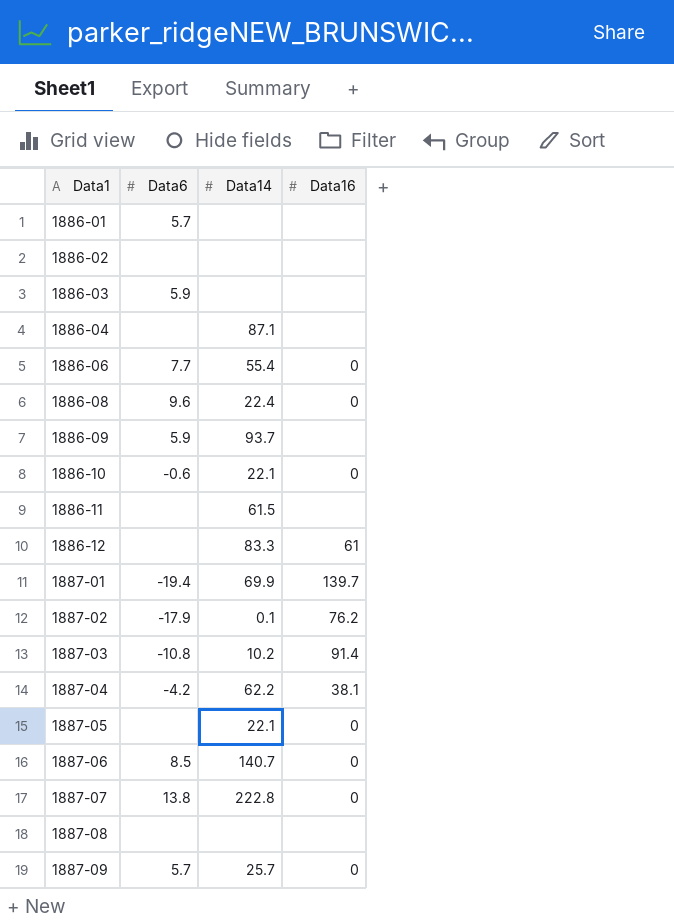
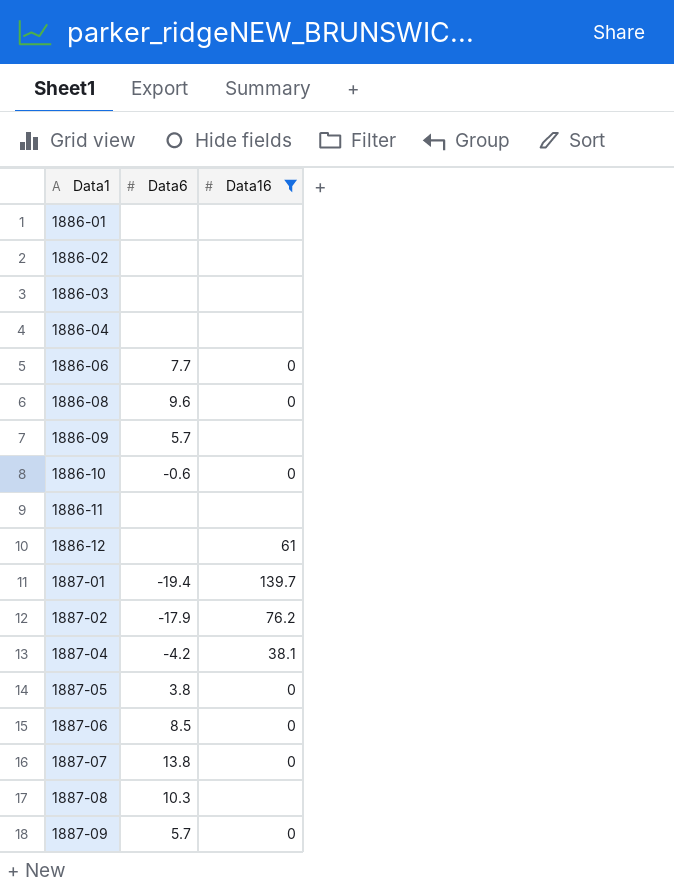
filter: none -> Data16 != 91.4
column Data14 | position: 3 -> none
1886-01 | Data6: 5.7 -> none
1886-03 | Data6: 5.9 -> none
1886-09 | Data6: 5.9 -> 5.7
1887-05 | Data6: none -> 3.8
1887-08 | Data6: none -> 10.3

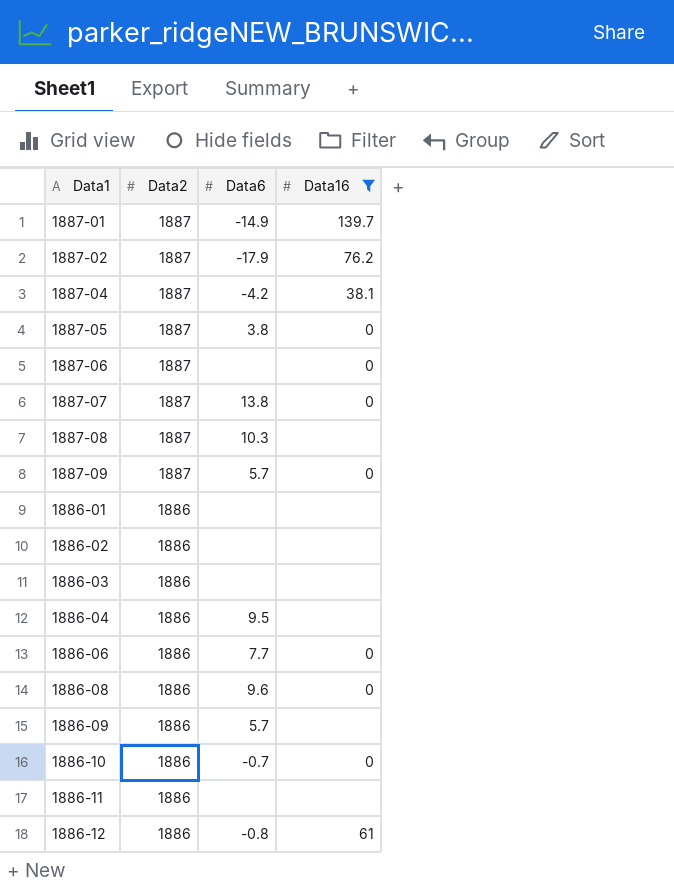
row order: Data1 ascending -> Data2 descending
column Data2 | position: none -> 2
1887-01 | Data6: -19.4 -> -14.9
1887-06 | Data6: 8.5 -> none
1886-04 | Data6: none -> 9.5
1886-10 | Data6: -0.6 -> -0.7
1886-12 | Data6: none -> -0.8

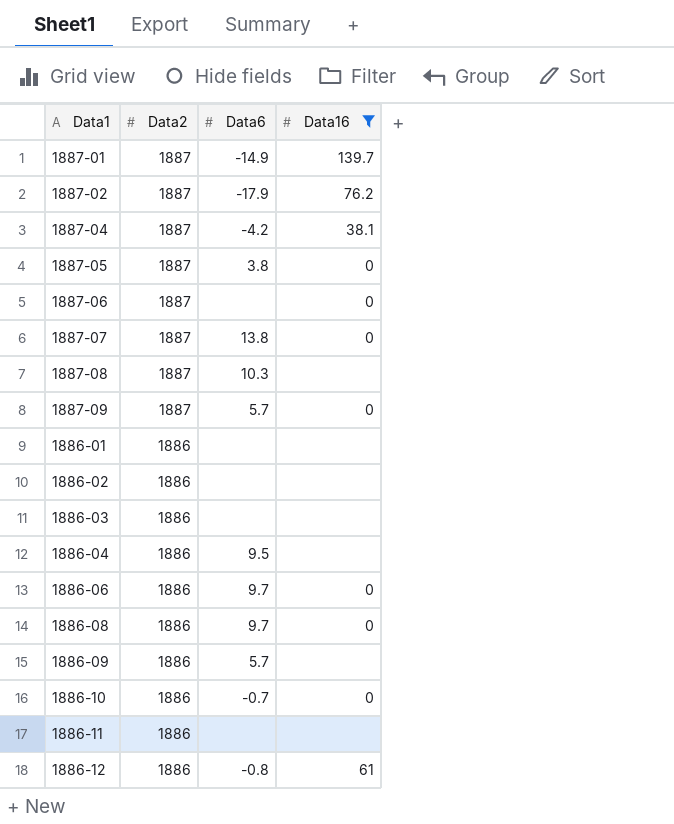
1886-06 | Data6: 7.7 -> 9.7
1886-08 | Data6: 9.6 -> 9.7

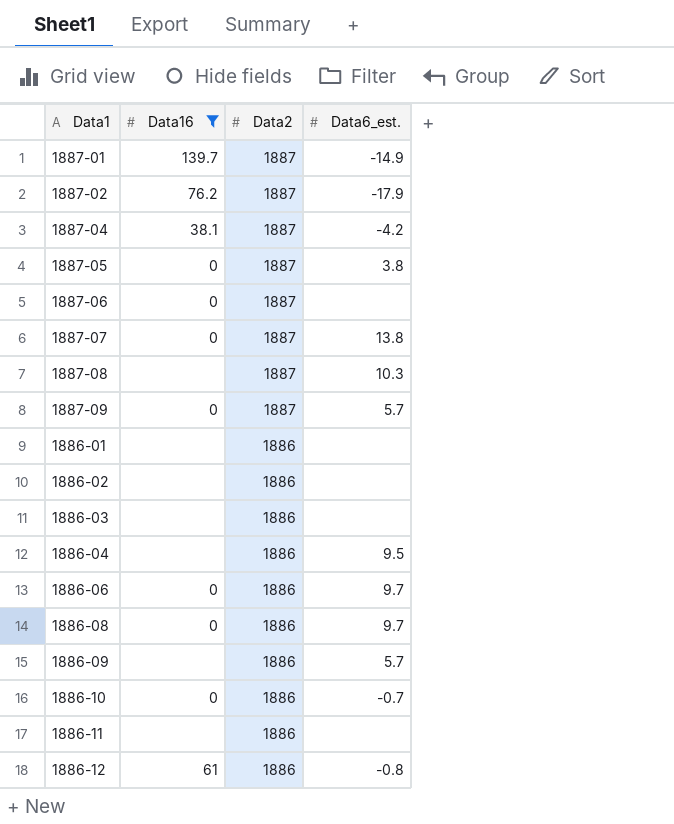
column Data16 | position: 4 -> 2
column name: Data6 -> Data6_est.

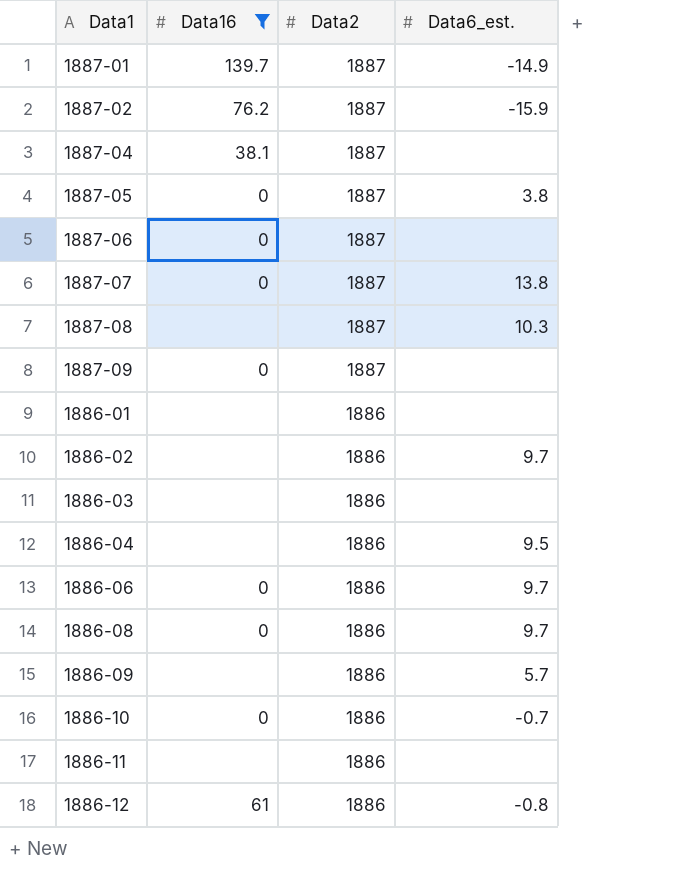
1887-02 | Data6_est.: -17.9 -> -15.9
1887-04 | Data6_est.: -4.2 -> none
1887-09 | Data6_est.: 5.7 -> none
1886-02 | Data6_est.: none -> 9.7

